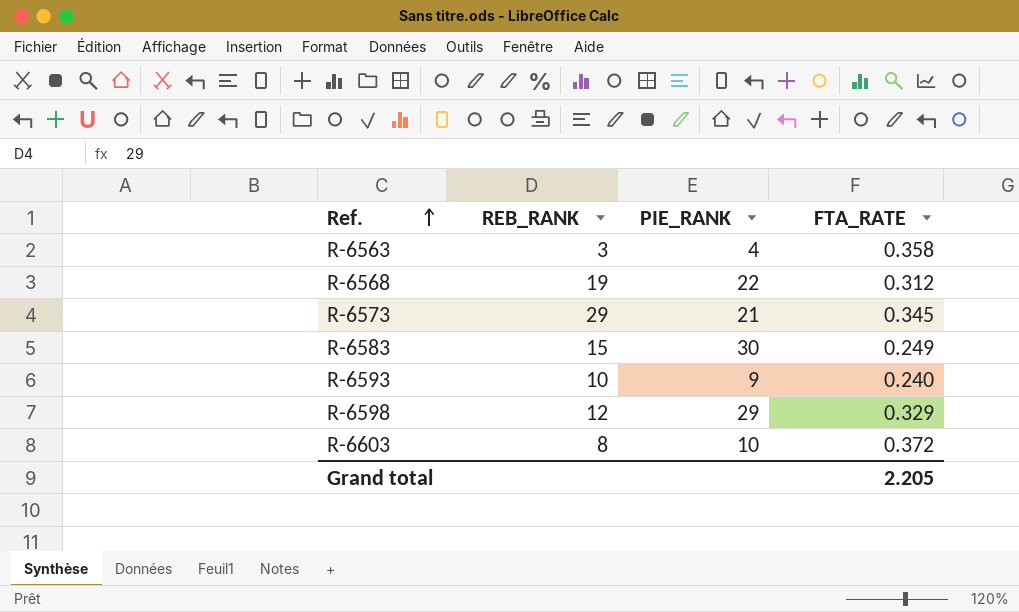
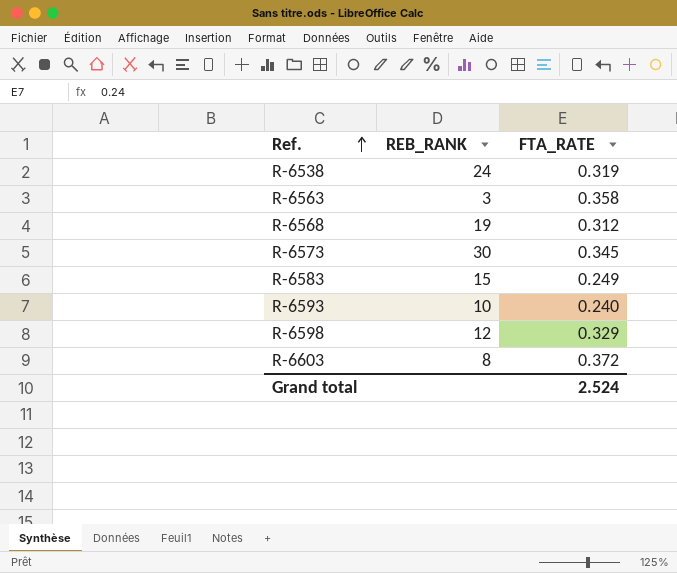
column PIE_RANK | position: 3 -> none
row R-6538: none -> 24 | 0.319
R-6573 | REB_RANK: 29 -> 30
Grand total | FTA_RATE: 2.205 -> 2.524

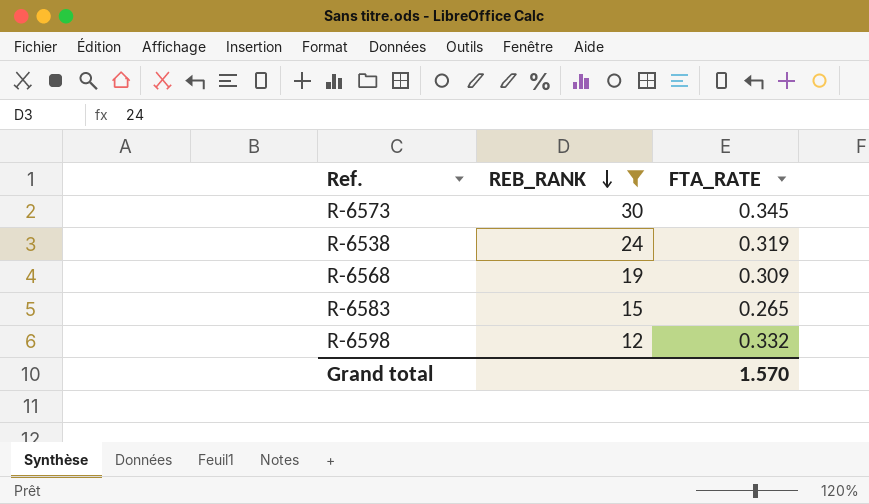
filter: none -> REB_RANK >= 12
row order: Ref. ascending -> REB_RANK descending
R-6568 | FTA_RATE: 0.312 -> 0.309
R-6583 | FTA_RATE: 0.249 -> 0.265
R-6598 | FTA_RATE: 0.329 -> 0.332
Grand total | FTA_RATE: 2.524 -> 1.570

